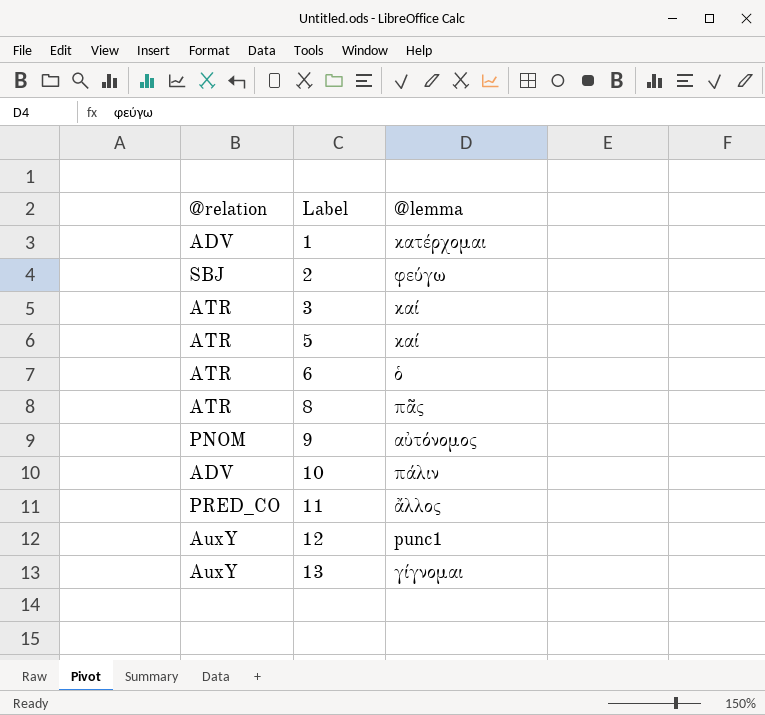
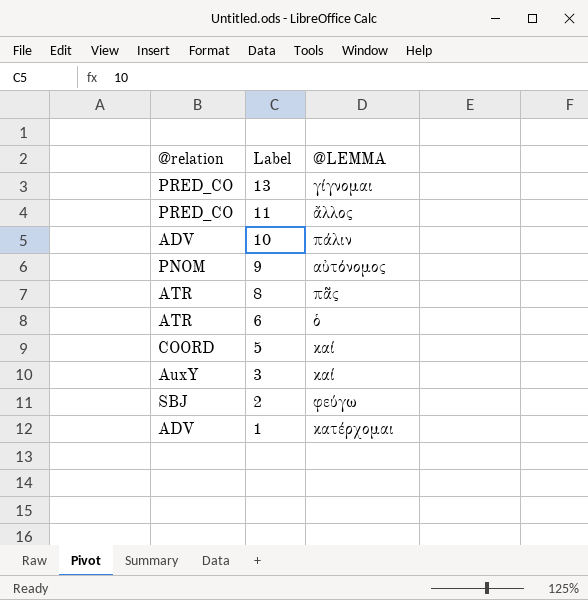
row order: Label ascending -> Label descending
column name: @lemma -> @LEMMA
row 12: AuxY | punc1 -> none
13 | @relation: AuxY -> PRED_CO
5 | @relation: ATR -> COORD
3 | @relation: ATR -> AuxY

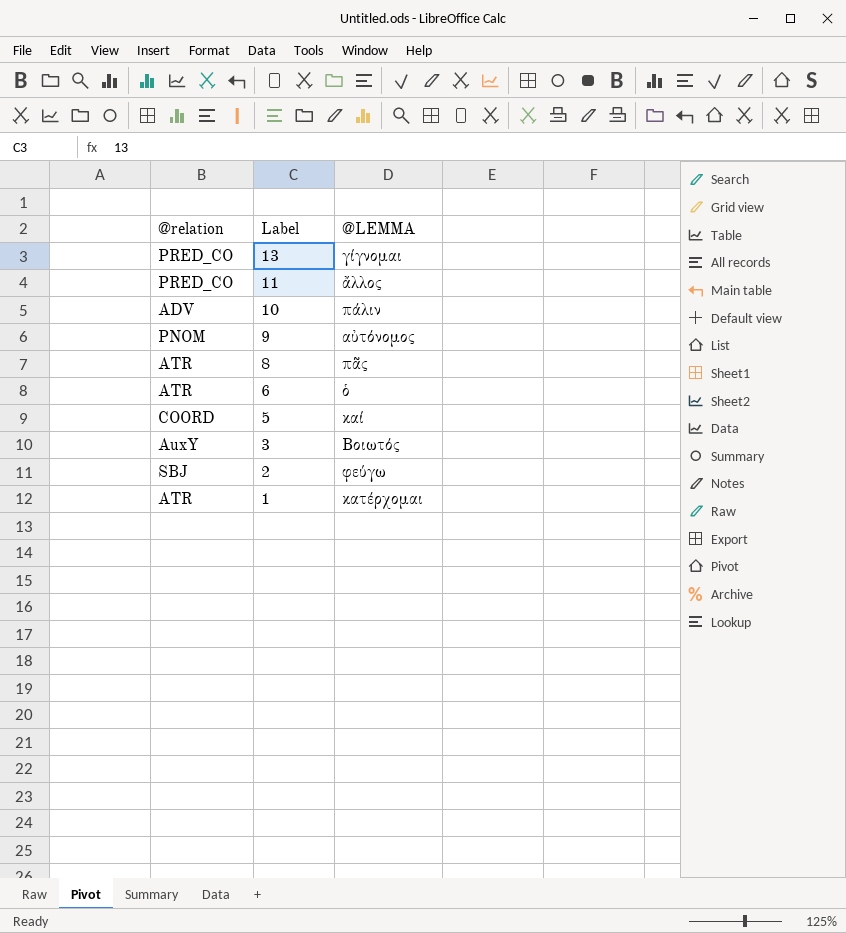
3 | @LEMMA: καί -> Βοιωτός
1 | @relation: ADV -> ATR

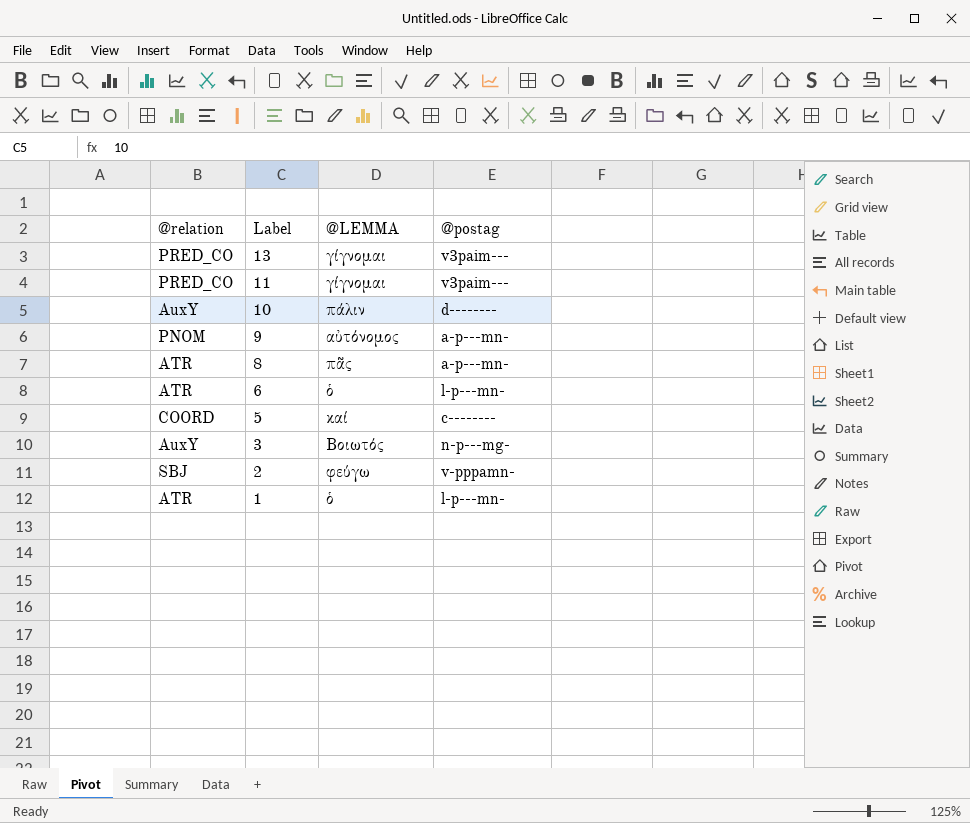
column @postag | position: none -> 4
11 | @LEMMA: ἄλλος -> γίγνομαι
10 | @relation: ADV -> AuxY
1 | @LEMMA: κατέρχομαι -> ὁ

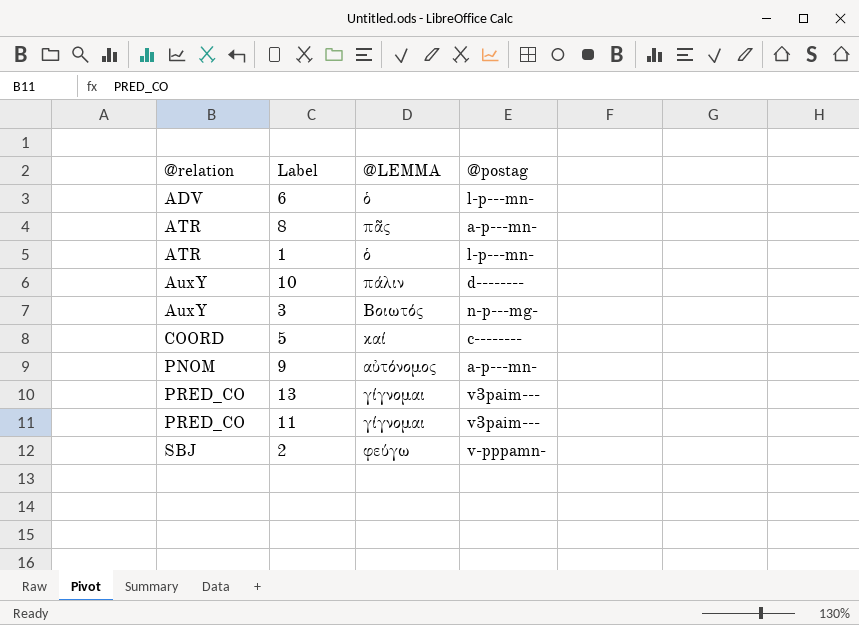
row order: Label descending -> @relation ascending
6 | @relation: ATR -> ADV

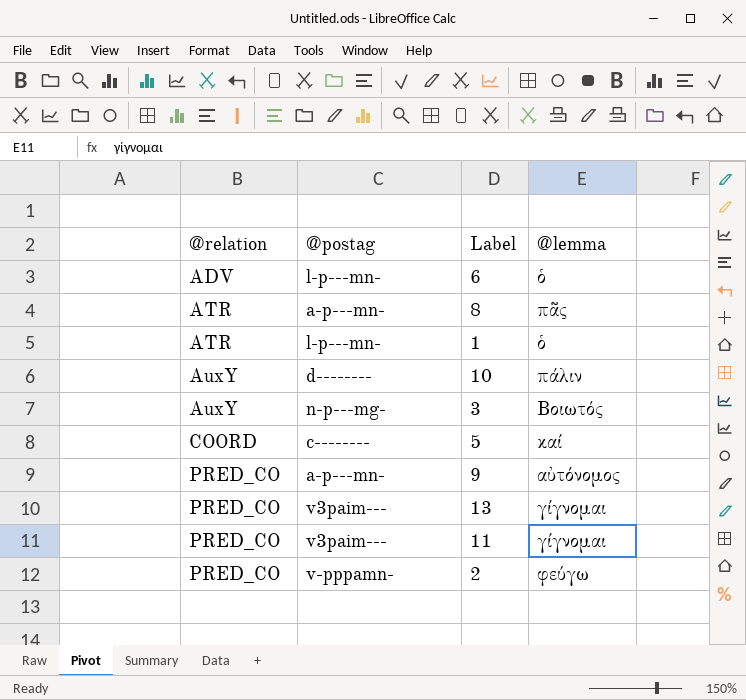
column @postag | position: 4 -> 2
column name: @LEMMA -> @lemma
9 | @relation: PNOM -> PRED_CO
2 | @relation: SBJ -> PRED_CO

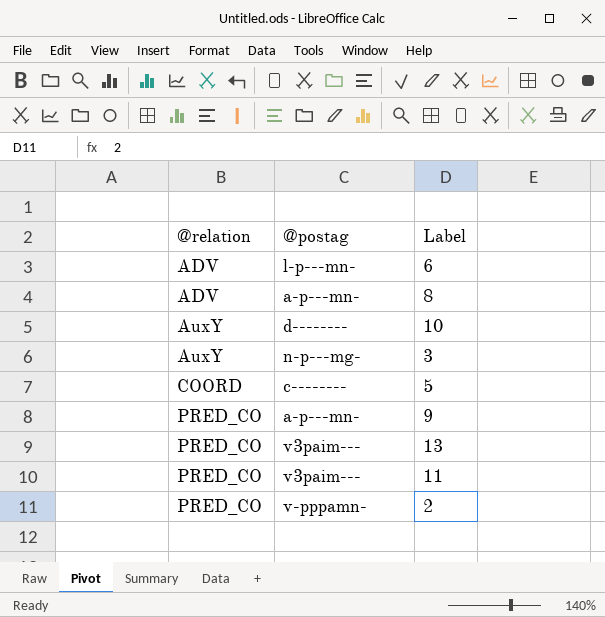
column @lemma | position: 4 -> none
row 1: ATR | l-p---mn- | ὁ -> none
8 | @relation: ATR -> ADV

